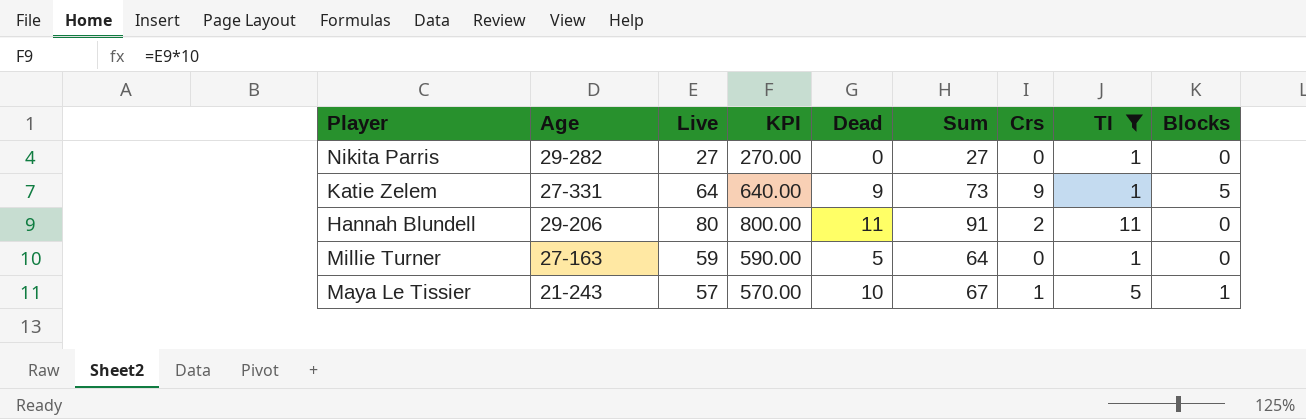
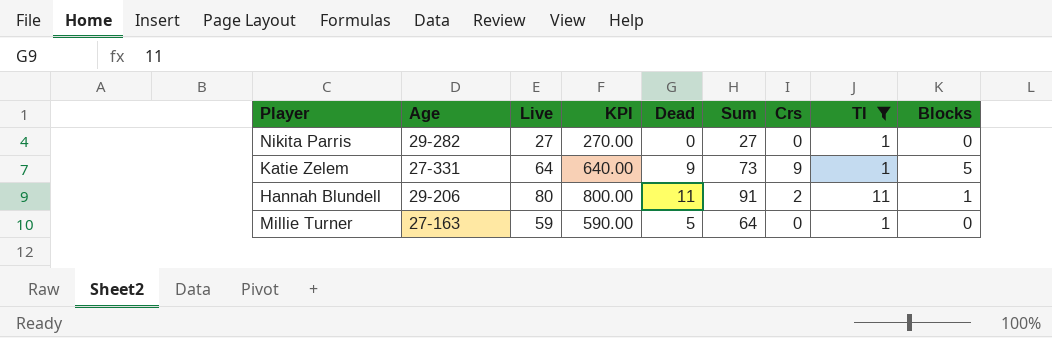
row Maya Le Tissier: 21-243 | 57 | 570.00 | 10 | 67 | 1 | 5 | 1 -> none
Hannah Blundell | Blocks: 0 -> 1

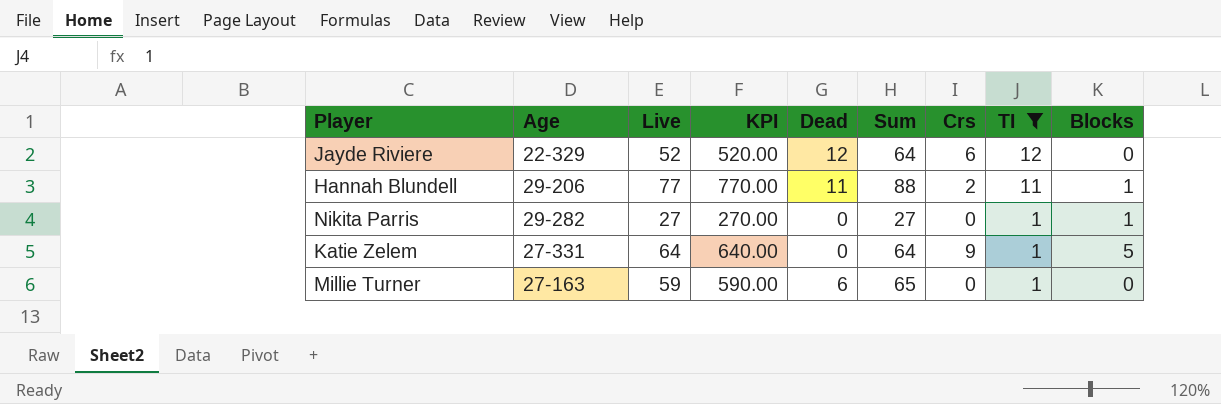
row order: none -> TI descending
row Jayde Riviere: none -> 22-329 | 52 | 520.00 | 12 | 64 | 6 | 12 | 0
Hannah Blundell | Live: 80 -> 77
Hannah Blundell | KPI: 800.00 -> 770.00
Hannah Blundell | Sum: 91 -> 88
Nikita Parris | Blocks: 0 -> 1
Katie Zelem | Dead: 9 -> 0
Katie Zelem | Sum: 73 -> 64
Millie Turner | Dead: 5 -> 6
Millie Turner | Sum: 64 -> 65

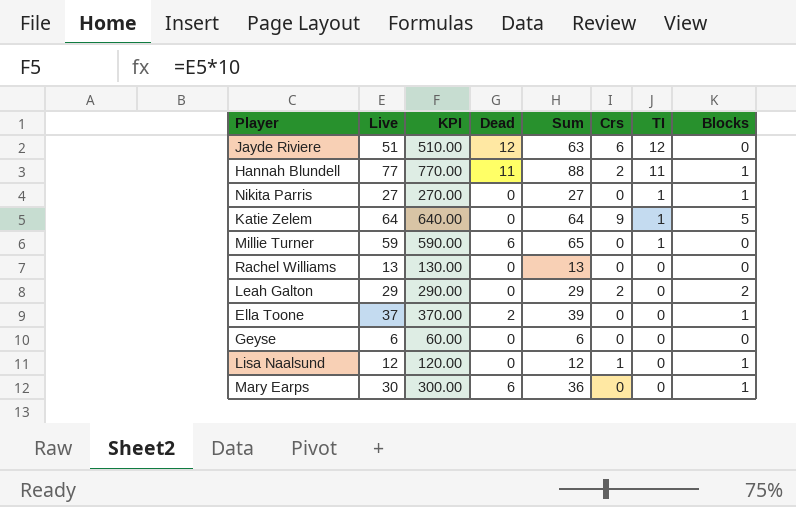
filter: TI != 0 -> none
column Age | position: 2 -> none
Jayde Riviere | Live: 52 -> 51
Jayde Riviere | KPI: 520.00 -> 510.00
Jayde Riviere | Sum: 64 -> 63

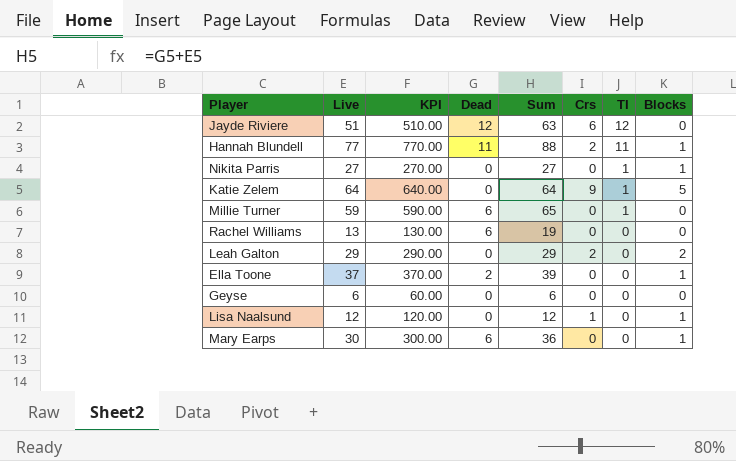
Rachel Williams | Dead: 0 -> 6
Rachel Williams | Sum: 13 -> 19

